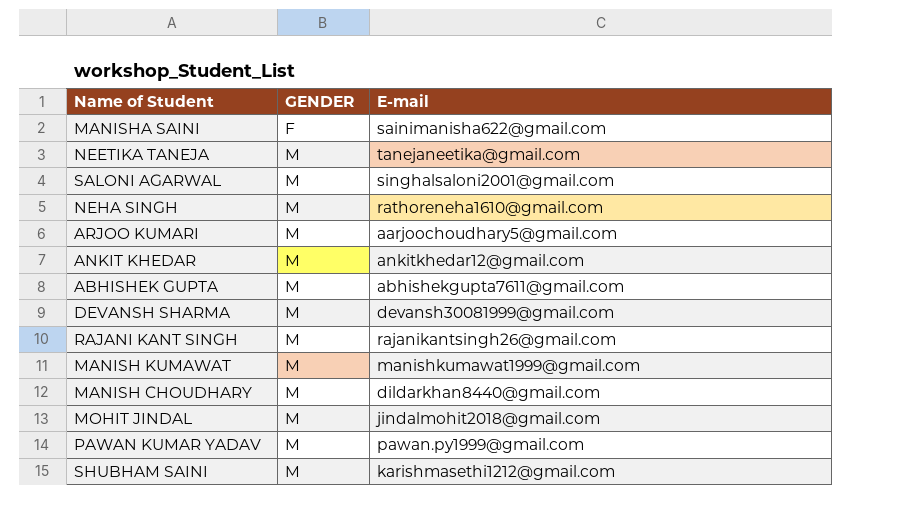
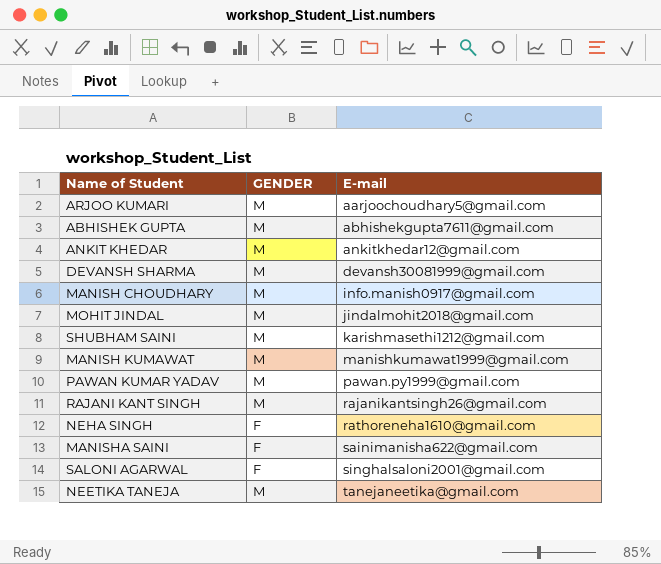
row order: GENDER ascending -> E-mail ascending
MANISH CHOUDHARY | E-mail: dildarkhan8440@gmail.com -> info.manish0917@gmail.com
NEHA SINGH | GENDER: M -> F
SALONI AGARWAL | GENDER: M -> F

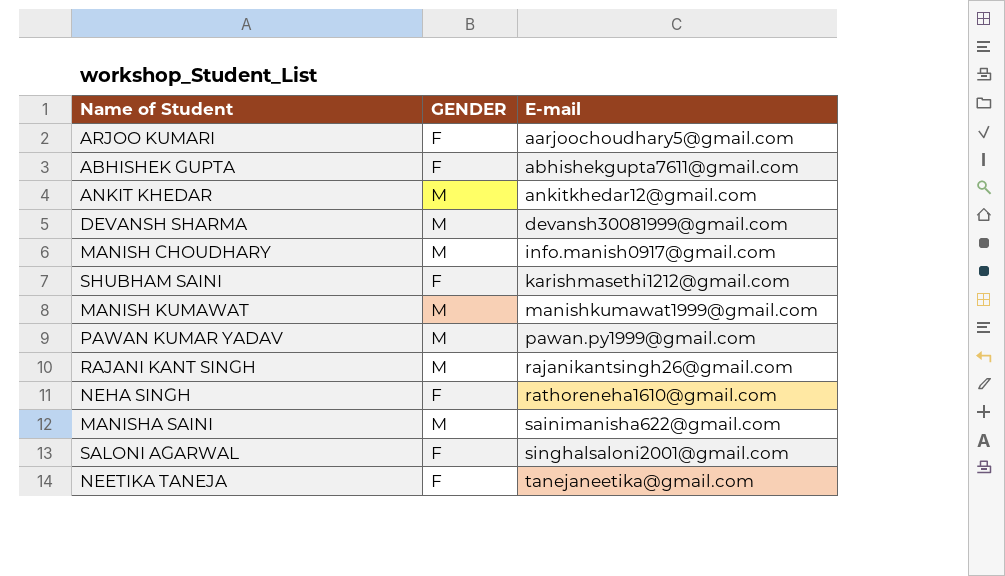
row MOHIT JINDAL: M | jindalmohit2018@gmail.com -> none
ARJOO KUMARI | GENDER: M -> F
ABHISHEK GUPTA | GENDER: M -> F
SHUBHAM SAINI | GENDER: M -> F
MANISHA SAINI | GENDER: F -> M
NEETIKA TANEJA | GENDER: M -> F

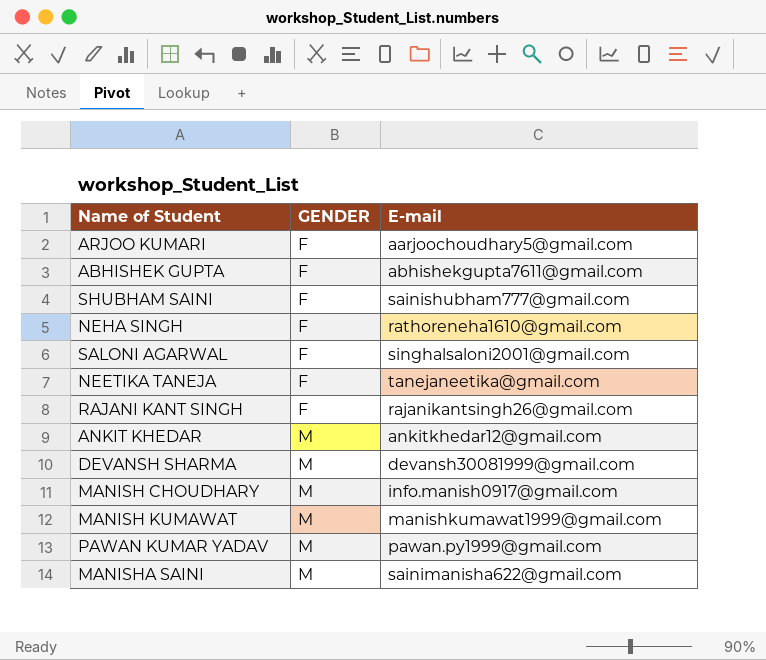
row order: E-mail ascending -> GENDER ascending
SHUBHAM SAINI | E-mail: karishmasethi1212@gmail.com -> sainishubham777@gmail.com
RAJANI KANT SINGH | GENDER: M -> F

